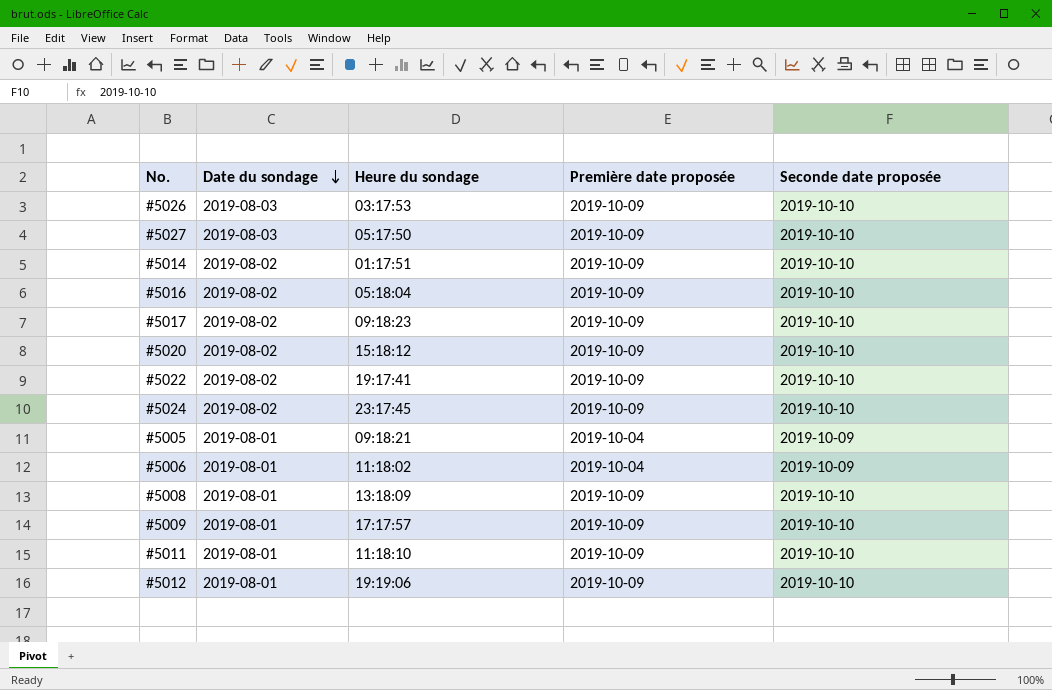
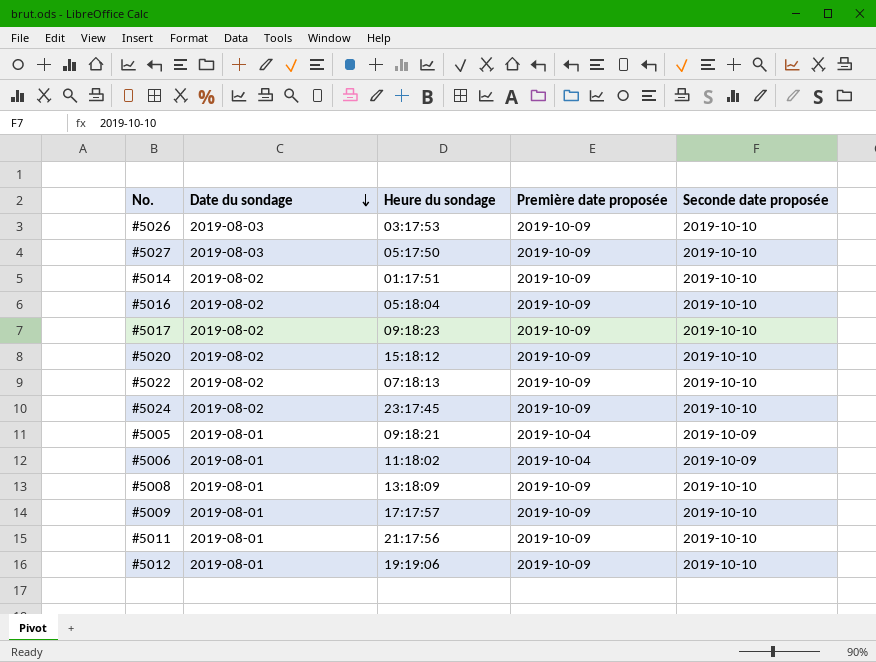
#5022 | Heure du sondage: 19:17:41 -> 07:18:13
#5011 | Heure du sondage: 11:18:10 -> 21:17:56

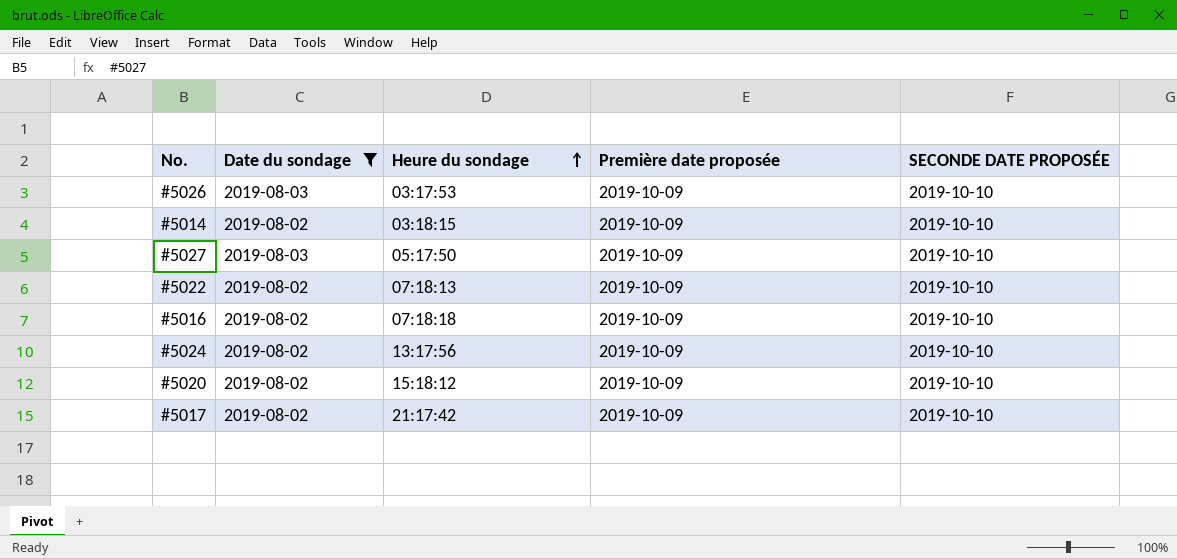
filter: none -> Date du sondage != 2019-08-01
row order: Date du sondage descending -> Heure du sondage ascending
column name: Seconde date proposée -> SECONDE DATE PROPOSÉE
#5014 | Heure du sondage: 01:17:51 -> 03:18:15
#5016 | Heure du sondage: 05:18:04 -> 07:18:18
#5024 | Heure du sondage: 23:17:45 -> 13:17:56
#5017 | Heure du sondage: 09:18:23 -> 21:17:42

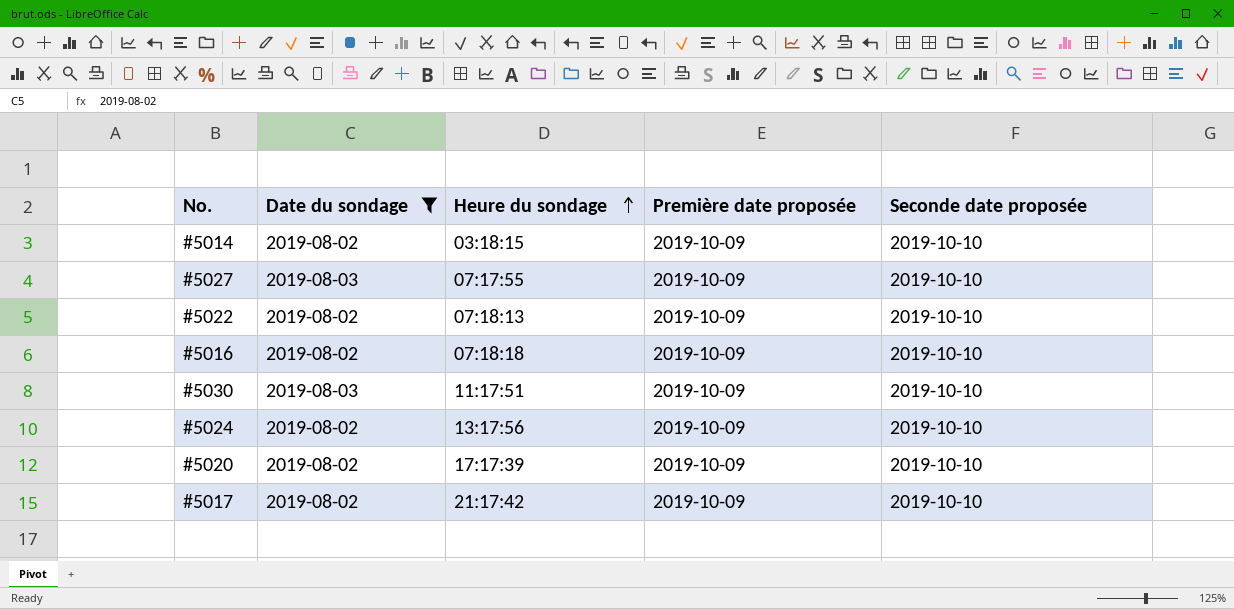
column name: SECONDE DATE PROPOSÉE -> Seconde date proposée
row #5026: 2019-08-03 | 03:17:53 | 2019-10-09 | 2019-10-10 -> none
#5027 | Heure du sondage: 05:17:50 -> 07:17:55
row #5030: none -> 2019-08-03 | 11:17:51 | 2019-10-09 | 2019-10-10
#5020 | Heure du sondage: 15:18:12 -> 17:17:39

